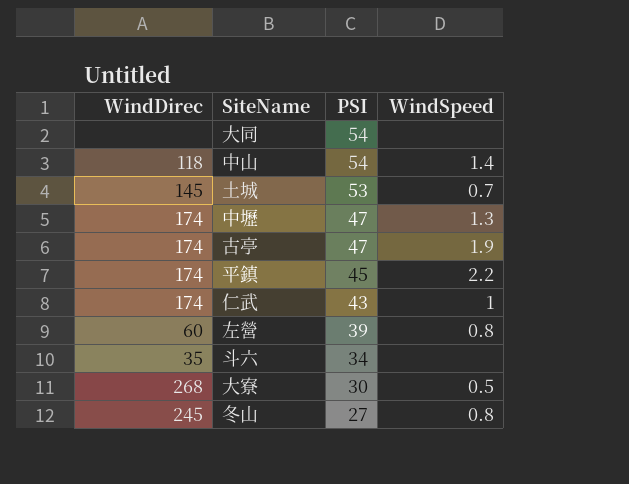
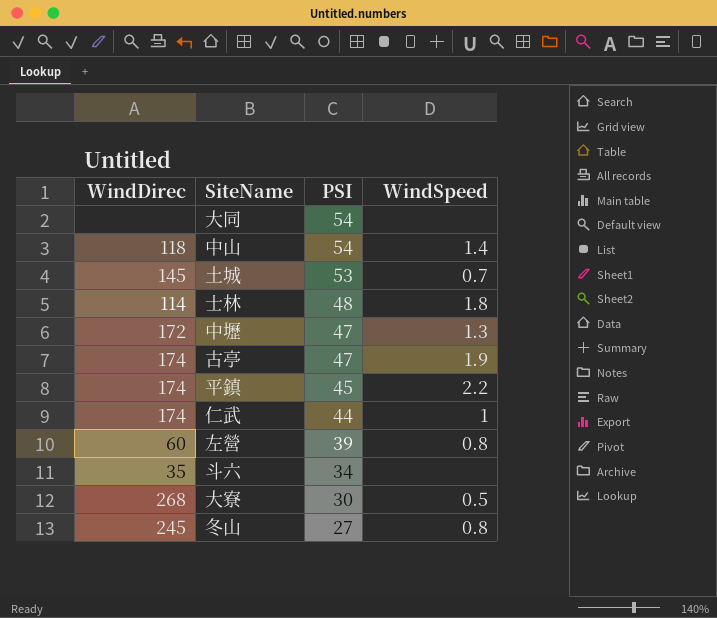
row 士林: none -> 114 | 48 | 1.8
中壢 | WindDirec: 174 -> 172
仁武 | PSI: 43 -> 44

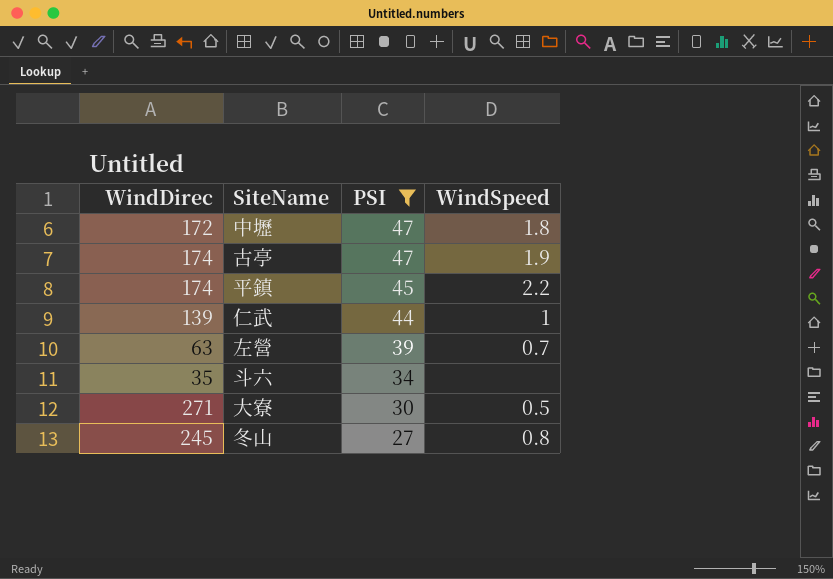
filter: none -> PSI <= 47
中壢 | WindSpeed: 1.3 -> 1.8
仁武 | WindDirec: 174 -> 139
左營 | WindDirec: 60 -> 63
左營 | WindSpeed: 0.8 -> 0.7
大寮 | WindDirec: 268 -> 271

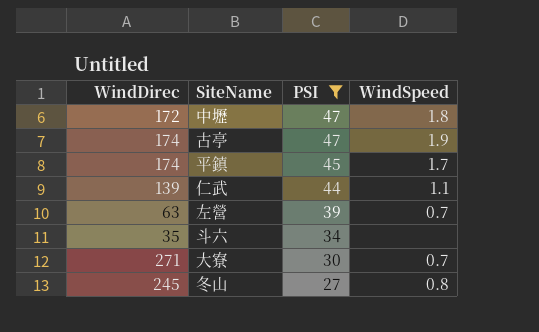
平鎮 | WindSpeed: 2.2 -> 1.7
仁武 | WindSpeed: 1 -> 1.1
大寮 | WindSpeed: 0.5 -> 0.7

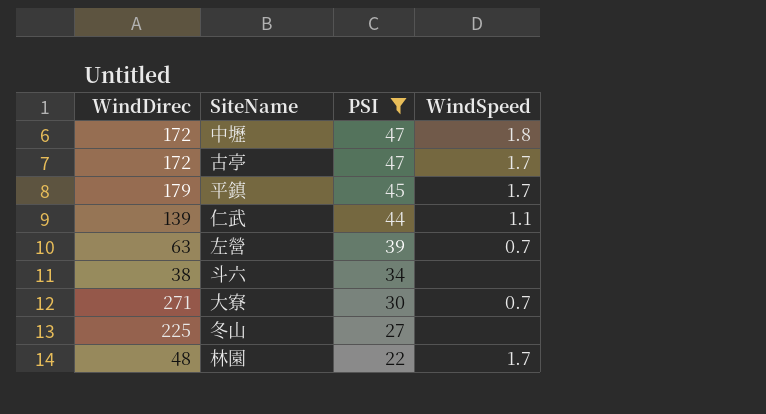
古亭 | WindDirec: 174 -> 172
古亭 | WindSpeed: 1.9 -> 1.7
平鎮 | WindDirec: 174 -> 179
斗六 | WindDirec: 35 -> 38
冬山 | WindDirec: 245 -> 225
冬山 | WindSpeed: 0.8 -> none
row 林園: none -> 48 | 22 | 1.7

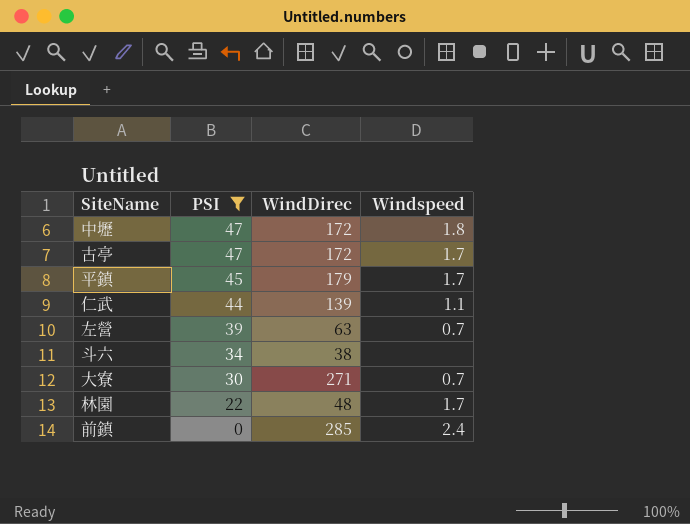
column WindDirec | position: 1 -> 3
column name: WindSpeed -> Windspeed
row 冬山: 225 | 27 | none -> none
row 前鎮: none -> 0 | 285 | 2.4

